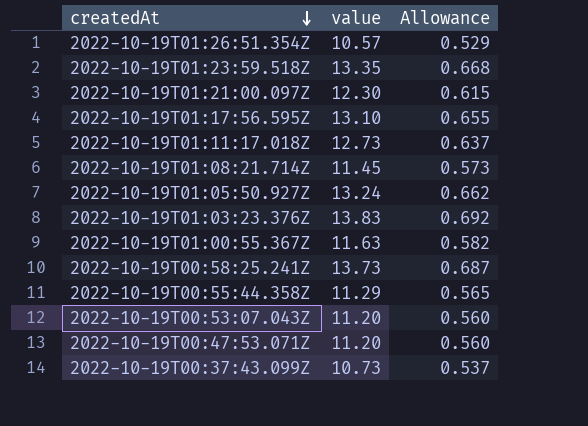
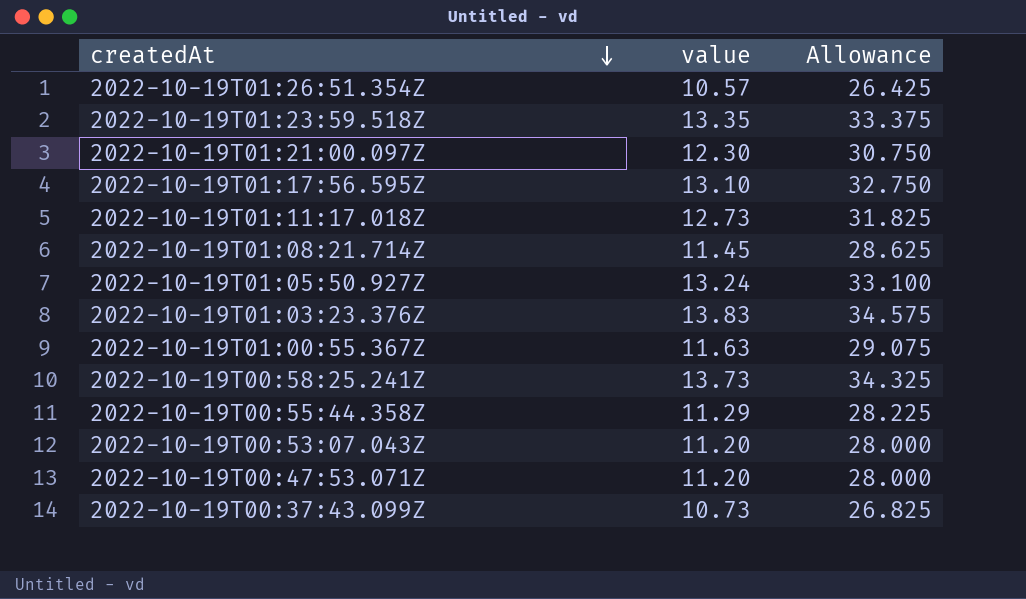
column Allowance | formula: [value] * 0.05 -> [value] * 2.5

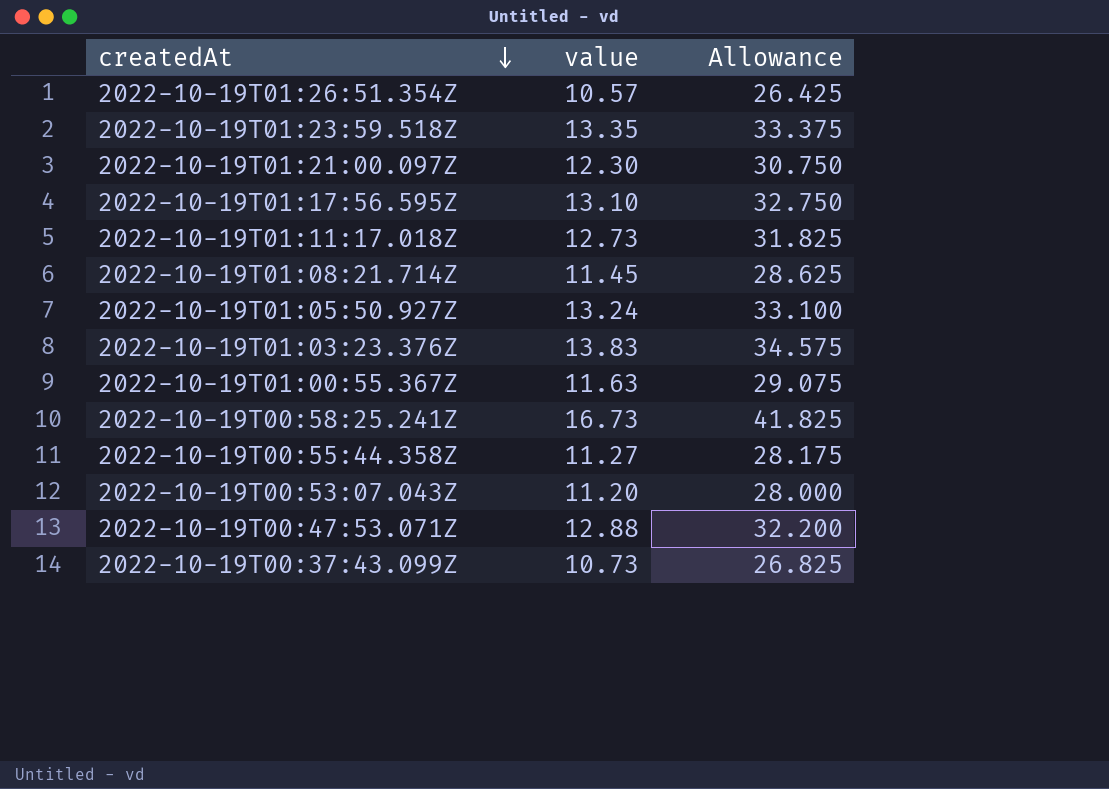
2022-10-19T00:58:25.241Z | value: 13.73 -> 16.73
2022-10-19T00:58:25.241Z | Allowance: 34.325 -> 41.825
2022-10-19T00:55:44.358Z | value: 11.29 -> 11.27
2022-10-19T00:55:44.358Z | Allowance: 28.225 -> 28.175
2022-10-19T00:47:53.071Z | value: 11.20 -> 12.88
2022-10-19T00:47:53.071Z | Allowance: 28.000 -> 32.200

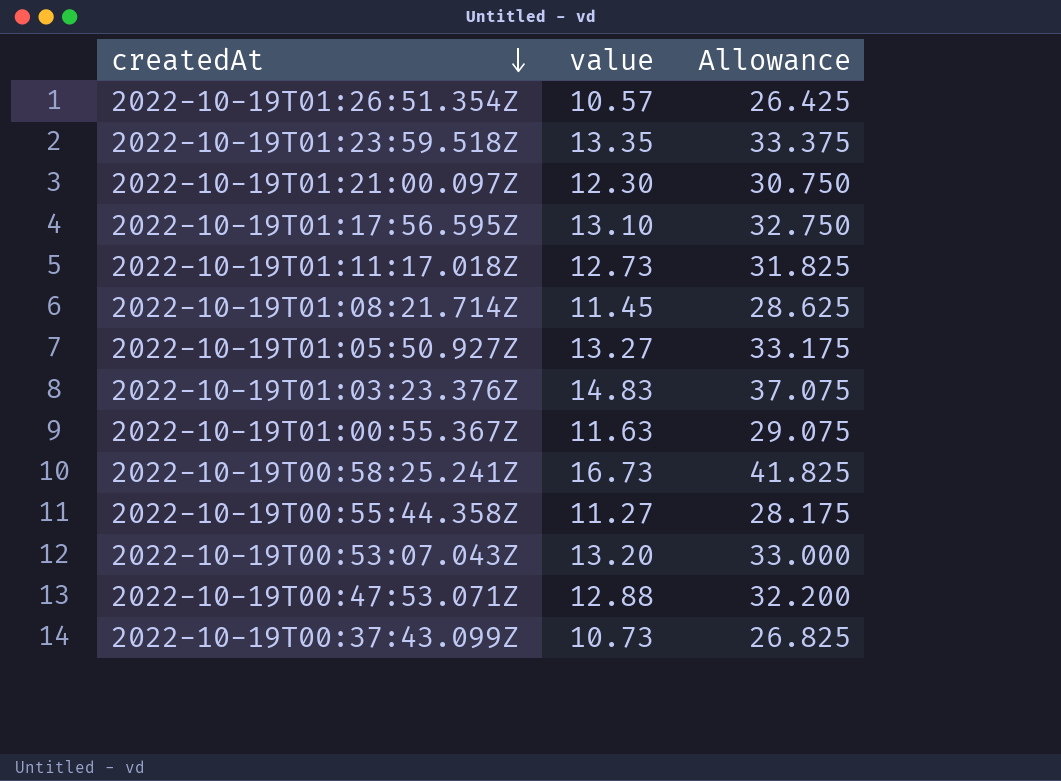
2022-10-19T01:05:50.927Z | value: 13.24 -> 13.27
2022-10-19T01:05:50.927Z | Allowance: 33.100 -> 33.175
2022-10-19T01:03:23.376Z | value: 13.83 -> 14.83
2022-10-19T01:03:23.376Z | Allowance: 34.575 -> 37.075
2022-10-19T00:53:07.043Z | value: 11.20 -> 13.20
2022-10-19T00:53:07.043Z | Allowance: 28.000 -> 33.000

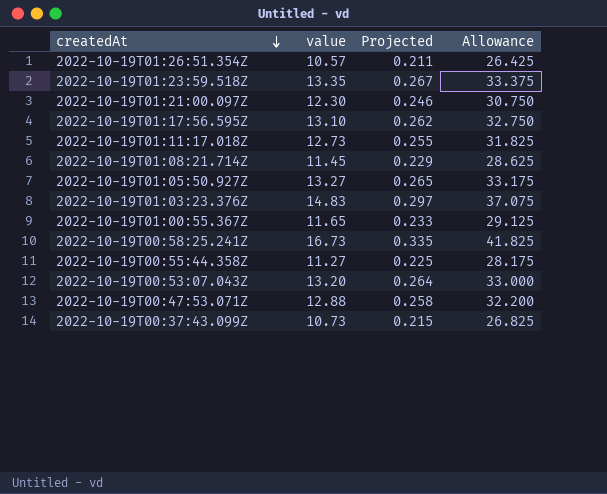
column Projected | formula: none -> [value] * 0.02
2022-10-19T01:00:55.367Z | value: 11.63 -> 11.65
2022-10-19T01:00:55.367Z | Allowance: 29.075 -> 29.125

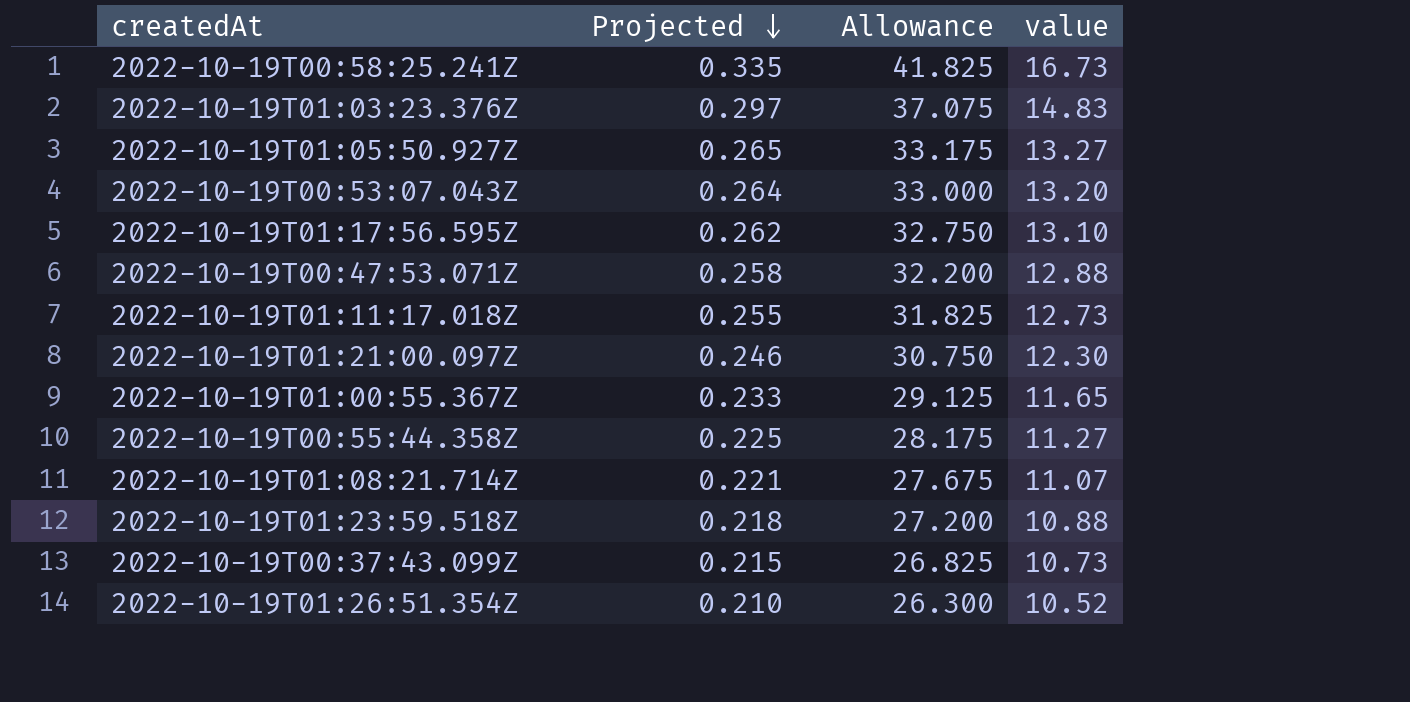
row order: createdAt descending -> Projected descending
column value | position: 2 -> 4
2022-10-19T01:08:21.714Z | Projected: 0.229 -> 0.221
2022-10-19T01:08:21.714Z | Allowance: 28.625 -> 27.675
2022-10-19T01:08:21.714Z | value: 11.45 -> 11.07
2022-10-19T01:23:59.518Z | Projected: 0.267 -> 0.218
2022-10-19T01:23:59.518Z | Allowance: 33.375 -> 27.200
2022-10-19T01:23:59.518Z | value: 13.35 -> 10.88
2022-10-19T01:26:51.354Z | Projected: 0.211 -> 0.210
2022-10-19T01:26:51.354Z | Allowance: 26.425 -> 26.300
2022-10-19T01:26:51.354Z | value: 10.57 -> 10.52

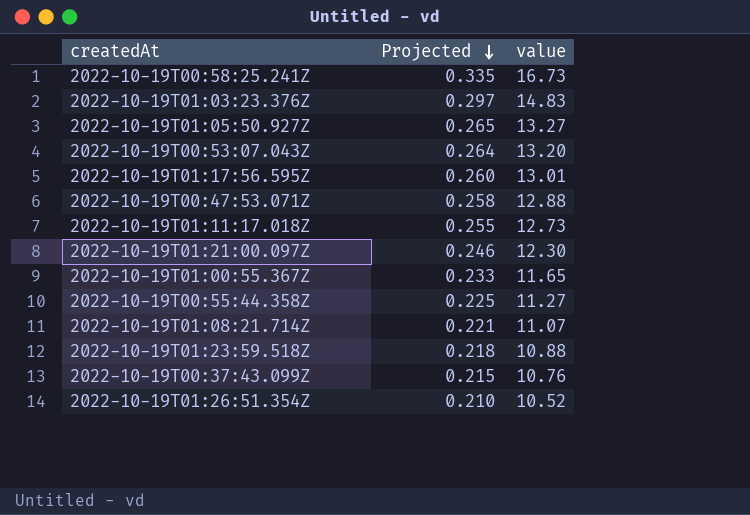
column Allowance | formula: [value] * 2.5 -> none
2022-10-19T01:17:56.595Z | Projected: 0.262 -> 0.260
2022-10-19T01:17:56.595Z | value: 13.10 -> 13.01
2022-10-19T00:37:43.099Z | value: 10.73 -> 10.76

